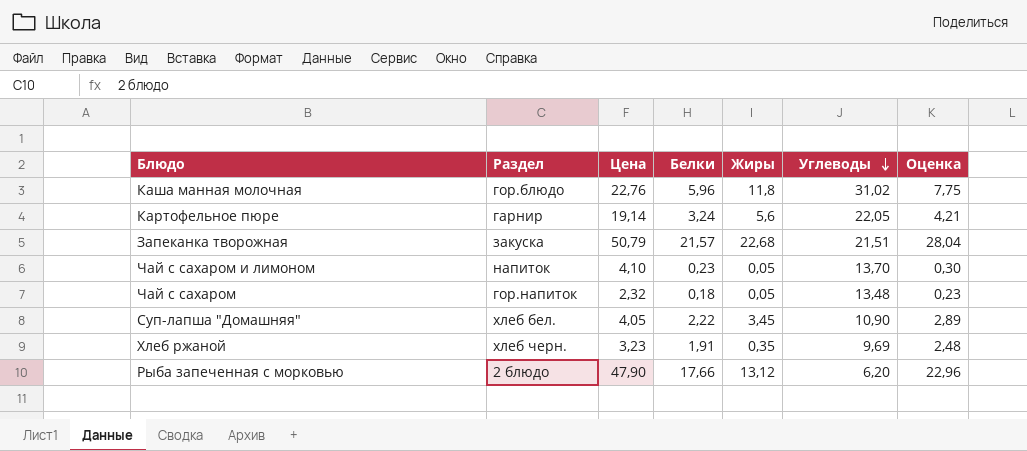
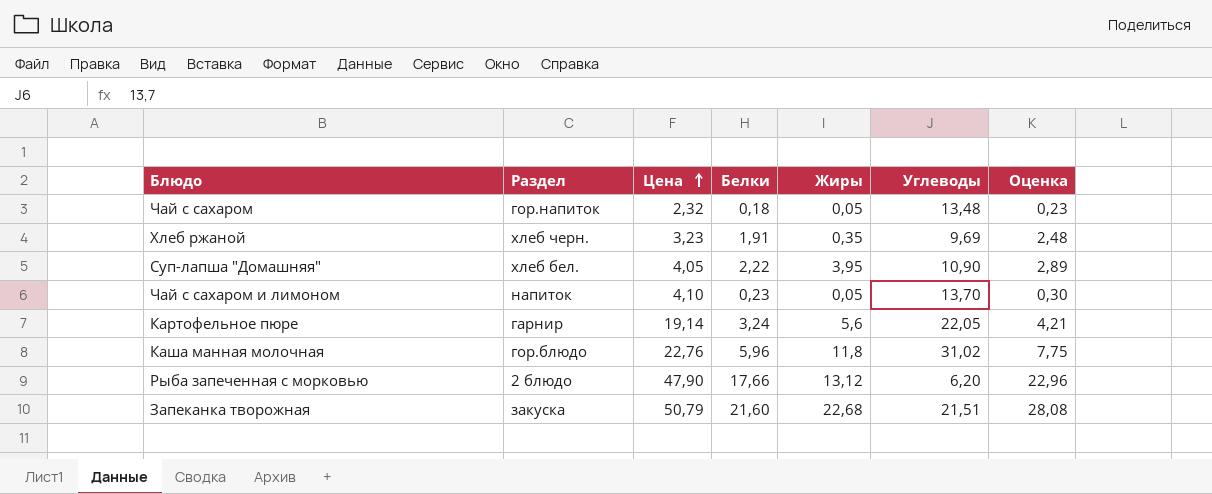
row order: Углеводы descending -> Цена ascending
Суп-лапша "Домашняя" | Жиры: 3,45 -> 3,95
Запеканка творожная | Белки: 21,57 -> 21,60
Запеканка творожная | Оценка: 28,04 -> 28,08

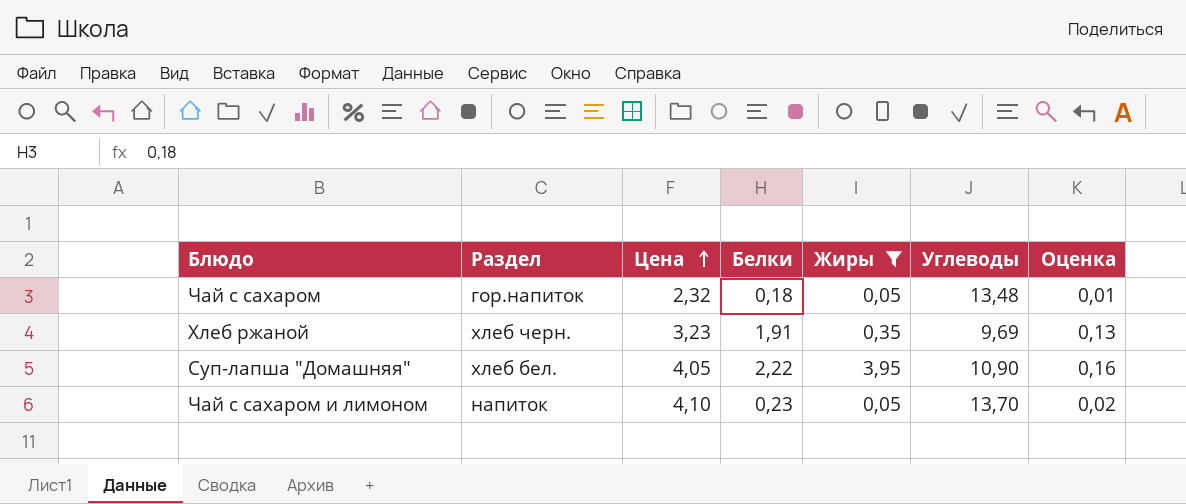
filter: none -> Жиры <= 3,95
column Оценка | formula: [Белки] * 1,3 -> [Белки] * 0,07

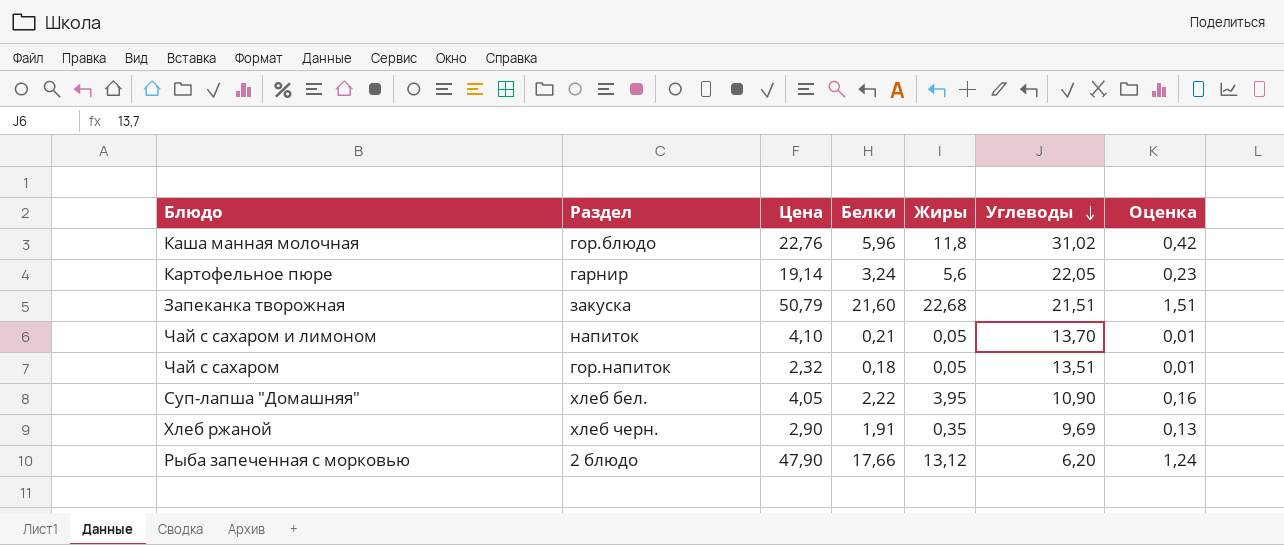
filter: Жиры <= 3,95 -> none
row order: Цена ascending -> Углеводы descending
Чай с сахаром и лимоном | Белки: 0,23 -> 0,21
Чай с сахаром и лимоном | Оценка: 0,02 -> 0,01
Чай с сахаром | Углеводы: 13,48 -> 13,51
Хлеб ржаной | Цена: 3,23 -> 2,90

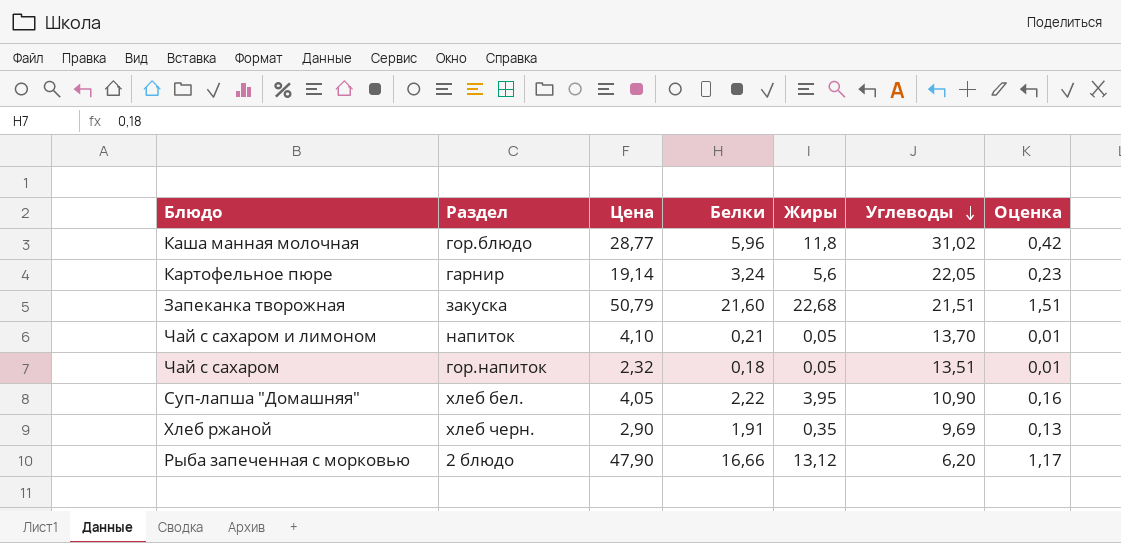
Каша манная молочная | Цена: 22,76 -> 28,77
Рыба запеченная с морковью | Белки: 17,66 -> 16,66
Рыба запеченная с морковью | Оценка: 1,24 -> 1,17

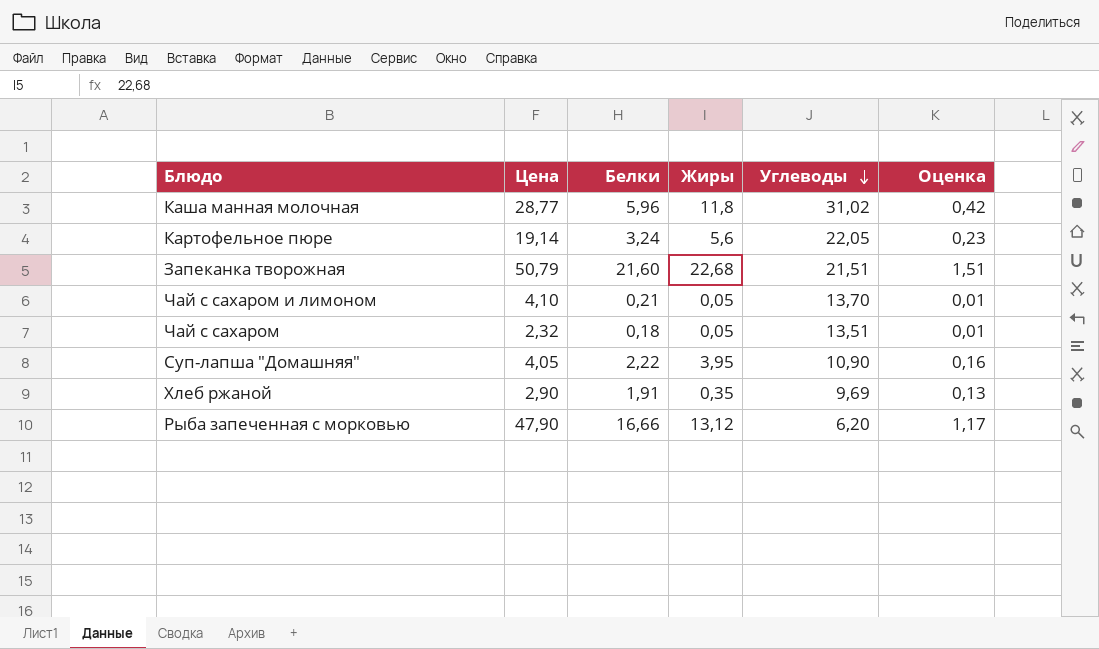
column Раздел | position: 2 -> none

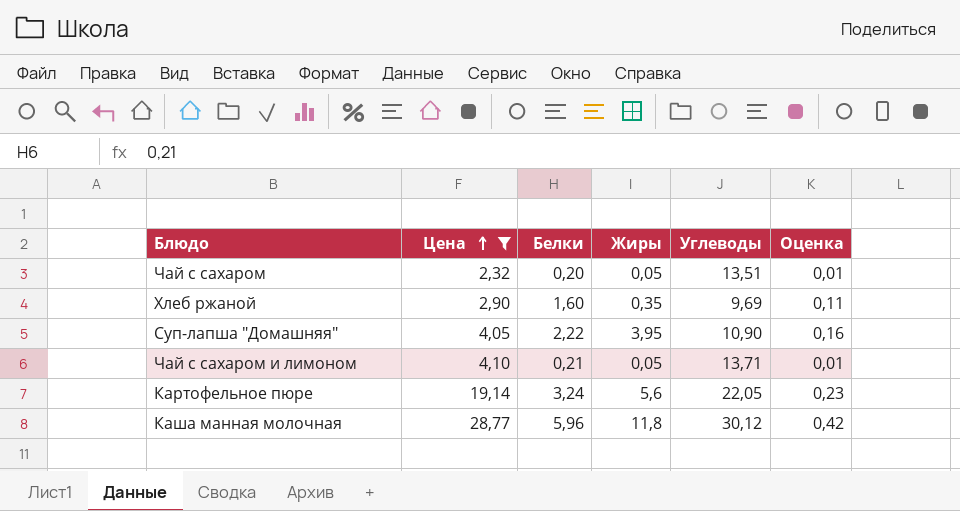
filter: none -> Цена <= 28,77
row order: Углеводы descending -> Цена ascending
Чай с сахаром | Белки: 0,18 -> 0,20
Хлеб ржаной | Белки: 1,91 -> 1,60
Хлеб ржаной | Оценка: 0,13 -> 0,11
Чай с сахаром и лимоном | Углеводы: 13,70 -> 13,71
Каша манная молочная | Углеводы: 31,02 -> 30,12

